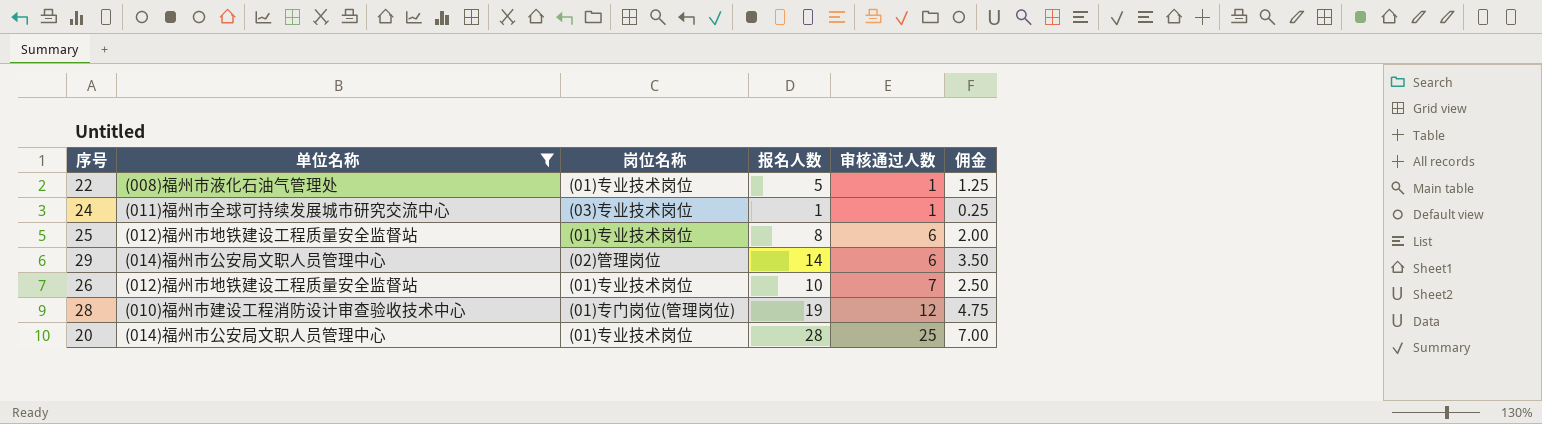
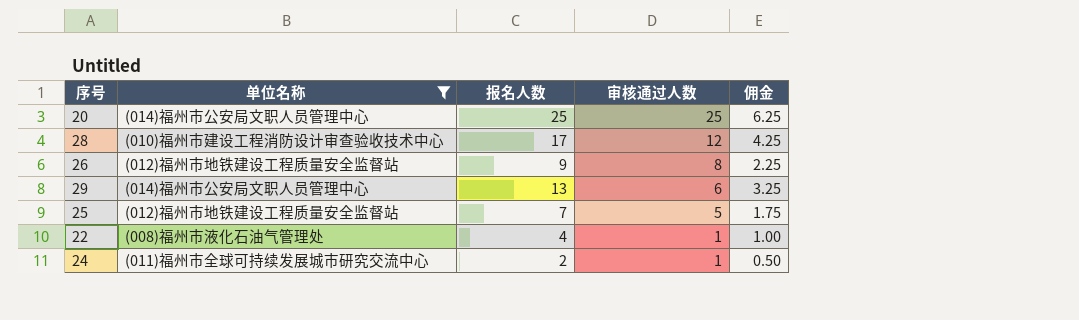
row order: 审核通过人数 ascending -> 审核通过人数 descending
column 岗位名称 | position: 3 -> none
20 | 报名人数: 28 -> 25
20 | 佣金: 7.00 -> 6.25
28 | 报名人数: 19 -> 17
28 | 佣金: 4.75 -> 4.25
26 | 报名人数: 10 -> 9
26 | 审核通过人数: 7 -> 8
26 | 佣金: 2.50 -> 2.25
29 | 报名人数: 14 -> 13
29 | 佣金: 3.50 -> 3.25
25 | 报名人数: 8 -> 7
25 | 审核通过人数: 6 -> 5
25 | 佣金: 2.00 -> 1.75
22 | 报名人数: 5 -> 4
22 | 佣金: 1.25 -> 1.00
24 | 报名人数: 1 -> 2
24 | 佣金: 0.25 -> 0.50

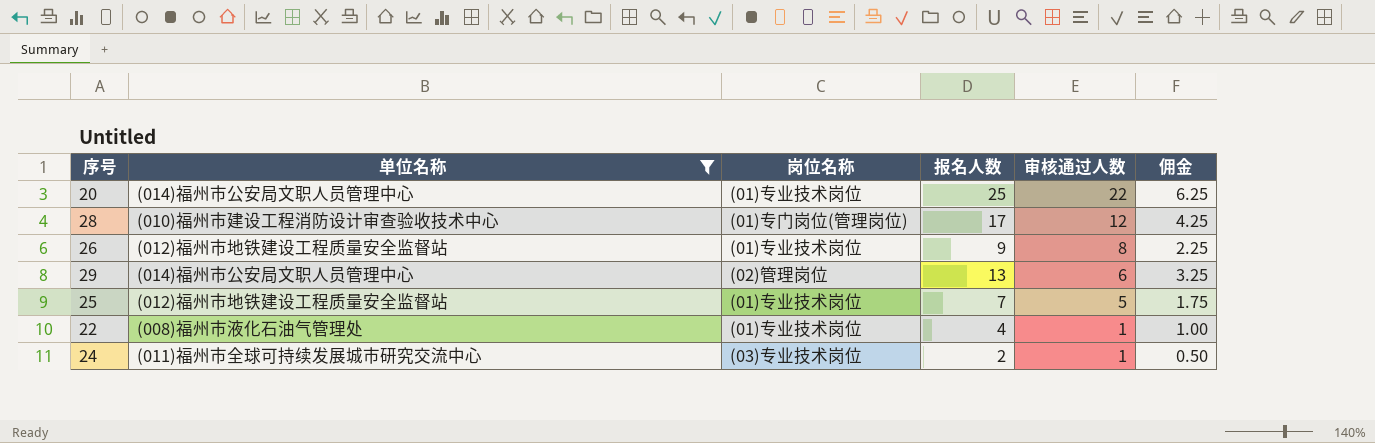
column 岗位名称 | position: none -> 3
20 | 审核通过人数: 25 -> 22

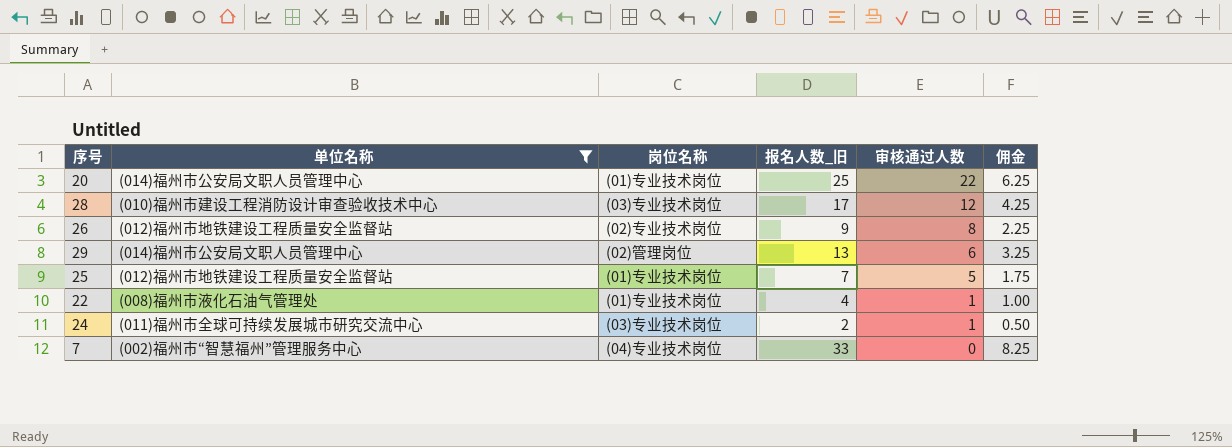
column name: 报名人数 -> 报名人数_旧
28 | 岗位名称: (01)专门岗位(管理岗位) -> (03)专业技术岗位
26 | 岗位名称: (01)专业技术岗位 -> (02)专业技术岗位
row 7: none -> (002)福州市“智慧福州”管理服务中心 | (04)专业技术岗位 | 33 | 0 | 8.25

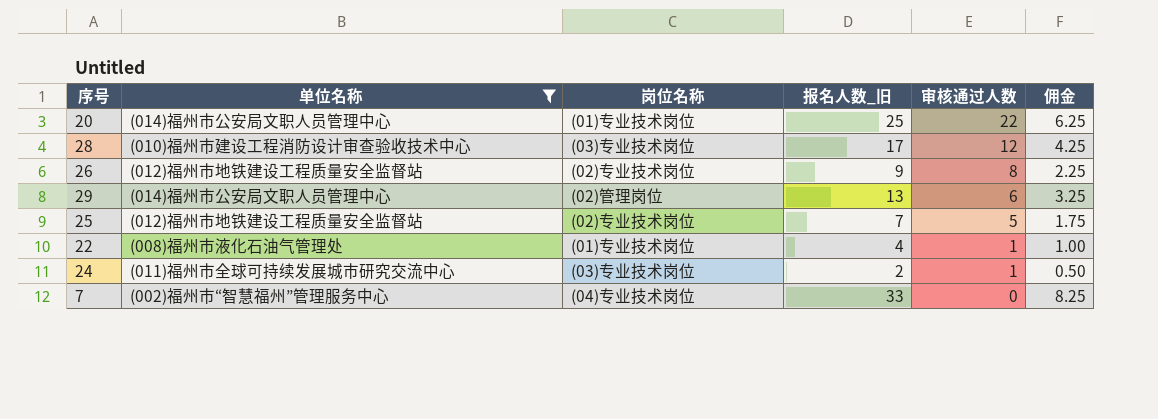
25 | 岗位名称: (01)专业技术岗位 -> (02)专业技术岗位

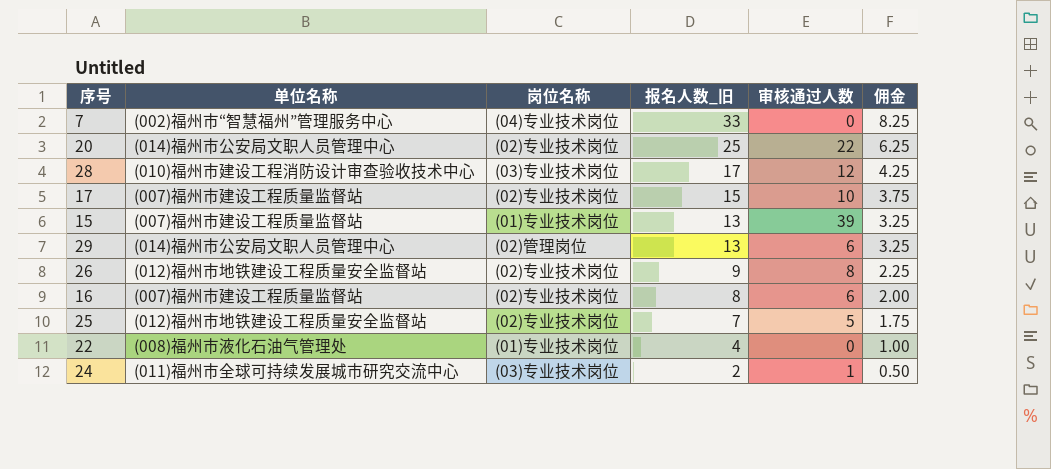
filter: 单位名称 != (007)福州市建设工程质量监督站 -> none
row order: 审核通过人数 descending -> 报名人数_旧 descending
20 | 岗位名称: (01)专业技术岗位 -> (02)专业技术岗位
22 | 审核通过人数: 1 -> 0

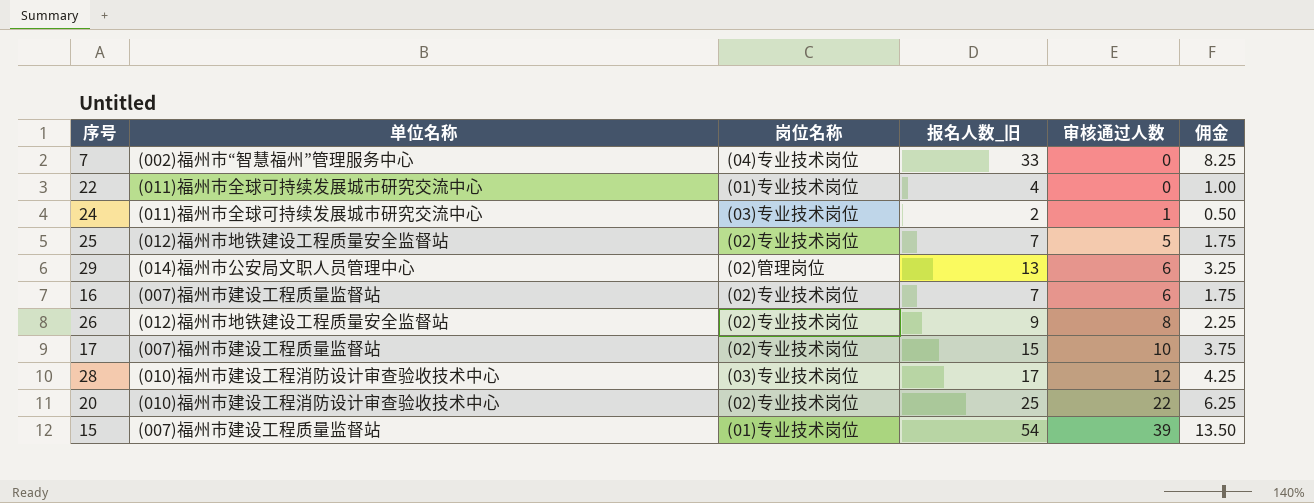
row order: 报名人数_旧 descending -> 审核通过人数 ascending
22 | 单位名称: (008)福州市液化石油气管理处 -> (011)福州市全球可持续发展城市研究交流中心
16 | 报名人数_旧: 8 -> 7
16 | 佣金: 2.00 -> 1.75
20 | 单位名称: (014)福州市公安局文职人员管理中心 -> (010)福州市建设工程消防设计审查验收技术中心
15 | 报名人数_旧: 13 -> 54
15 | 佣金: 3.25 -> 13.50

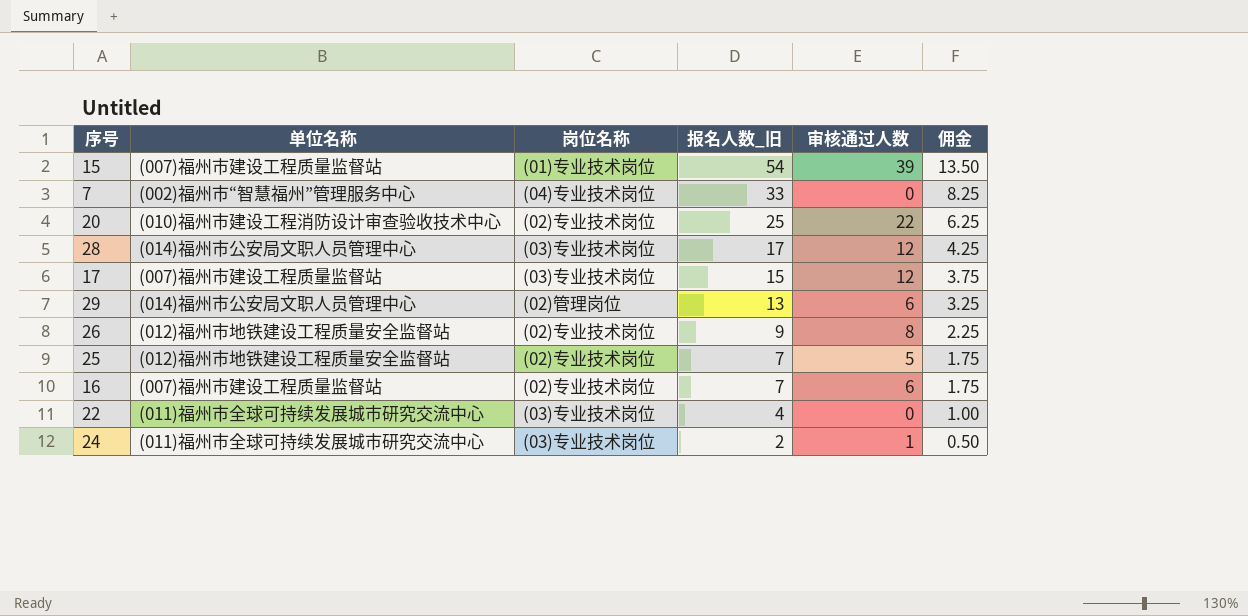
row order: 审核通过人数 ascending -> 报名人数_旧 descending
28 | 单位名称: (010)福州市建设工程消防设计审查验收技术中心 -> (014)福州市公安局文职人员管理中心
17 | 岗位名称: (02)专业技术岗位 -> (03)专业技术岗位
17 | 审核通过人数: 10 -> 12
22 | 岗位名称: (01)专业技术岗位 -> (03)专业技术岗位

